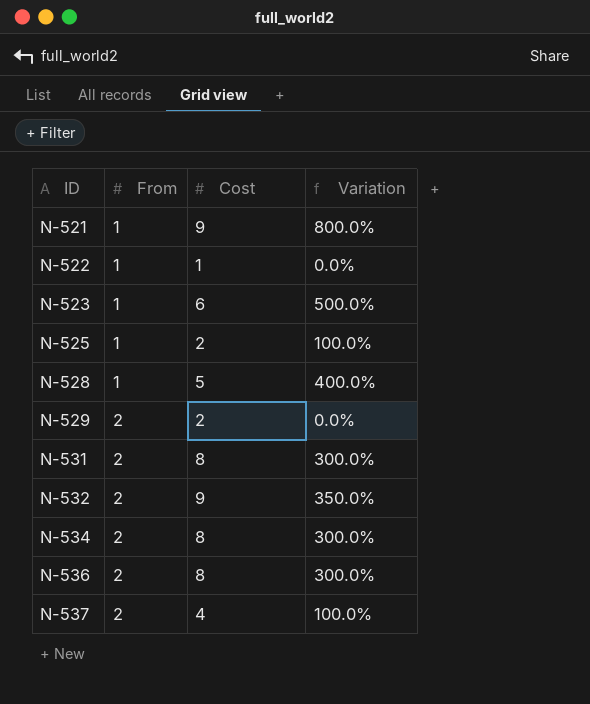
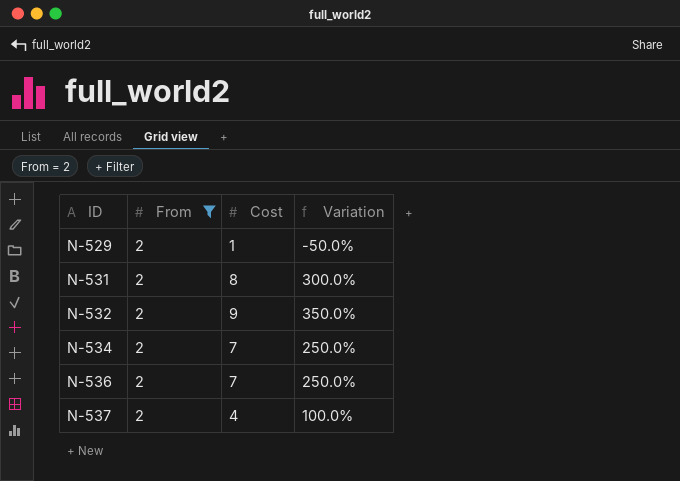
filter: none -> From = 2
N-529 | Cost: 2 -> 1
N-529 | Variation: 0.0% -> -50.0%
N-534 | Cost: 8 -> 7
N-534 | Variation: 300.0% -> 250.0%
N-536 | Cost: 8 -> 7
N-536 | Variation: 300.0% -> 250.0%

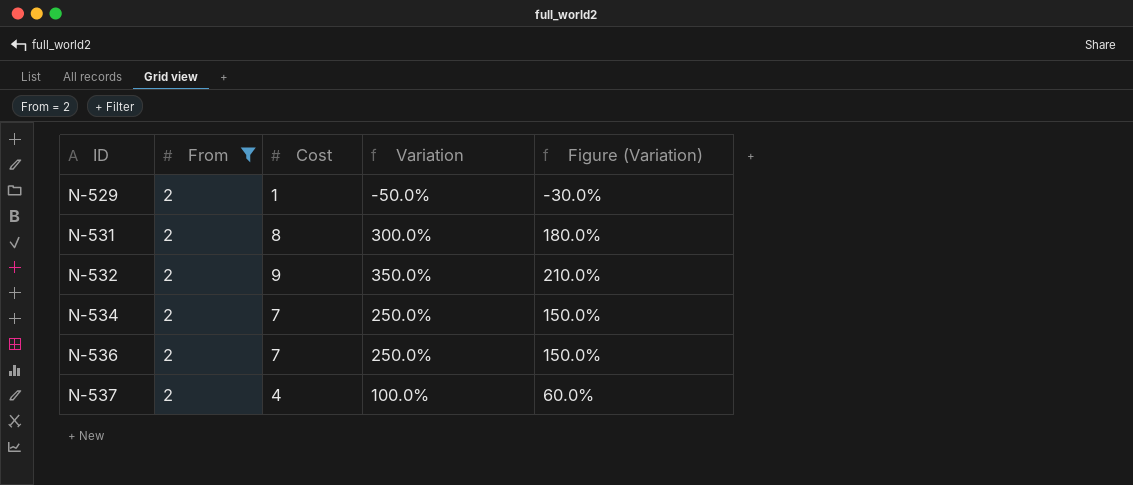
column Figure (Variation) | formula: none -> [Variation] * 0.6

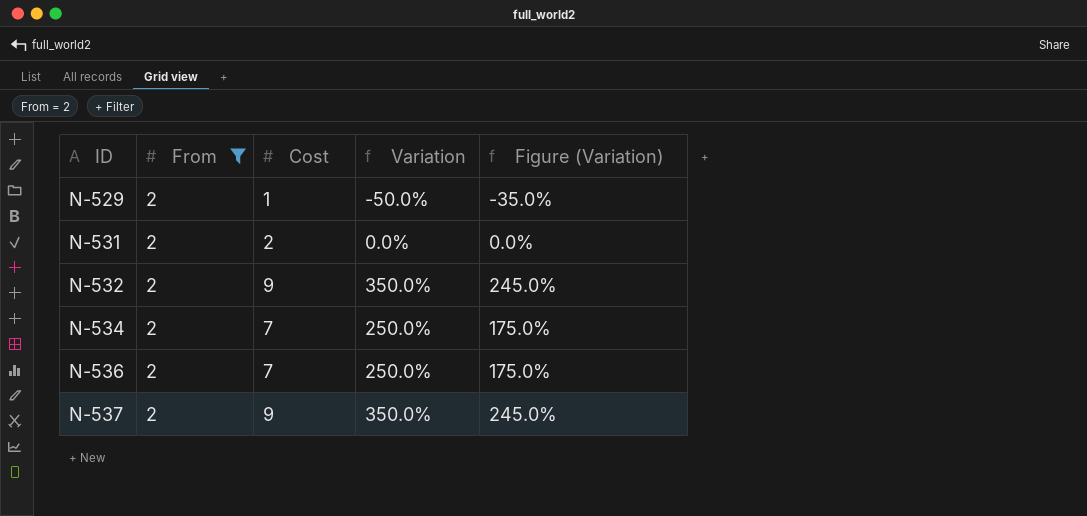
column Figure (Variation) | formula: [Variation] * 0.6 -> [Variation] * 0.7
N-531 | Cost: 8 -> 2
N-531 | Variation: 300.0% -> 0.0%
N-537 | Cost: 4 -> 9
N-537 | Variation: 100.0% -> 350.0%

